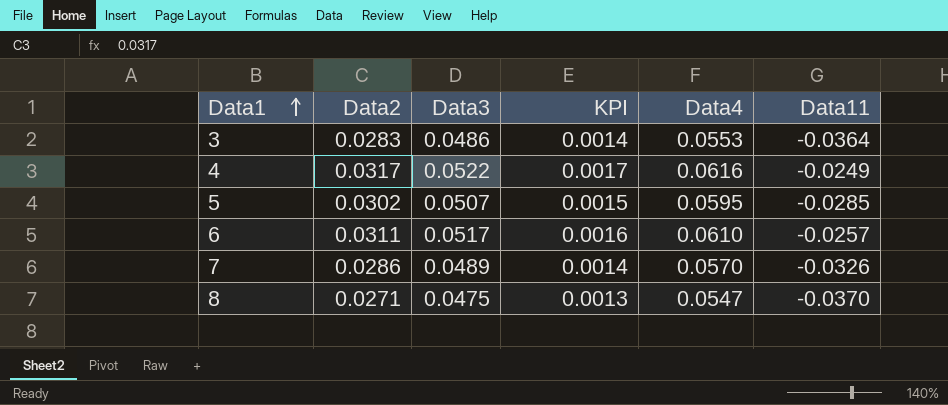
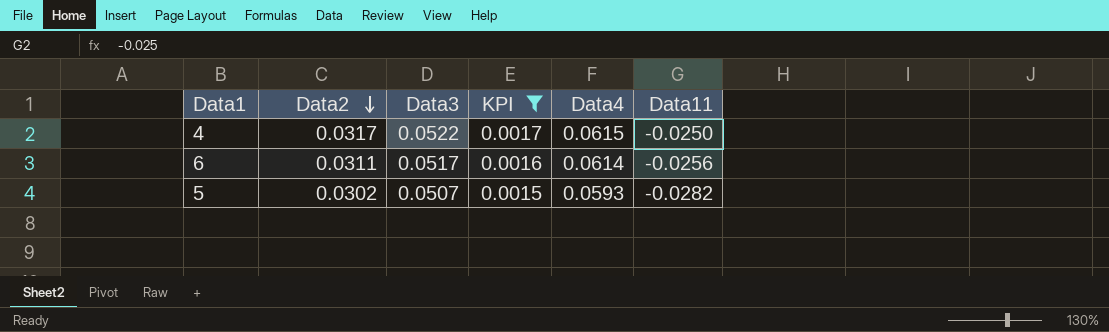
filter: none -> KPI >= 0.0015
row order: Data1 ascending -> Data2 descending
4 | Data4: 0.0616 -> 0.0615
4 | Data11: -0.0249 -> -0.0250
6 | Data4: 0.0610 -> 0.0614
6 | Data11: -0.0257 -> -0.0256
5 | Data4: 0.0595 -> 0.0593
5 | Data11: -0.0285 -> -0.0282

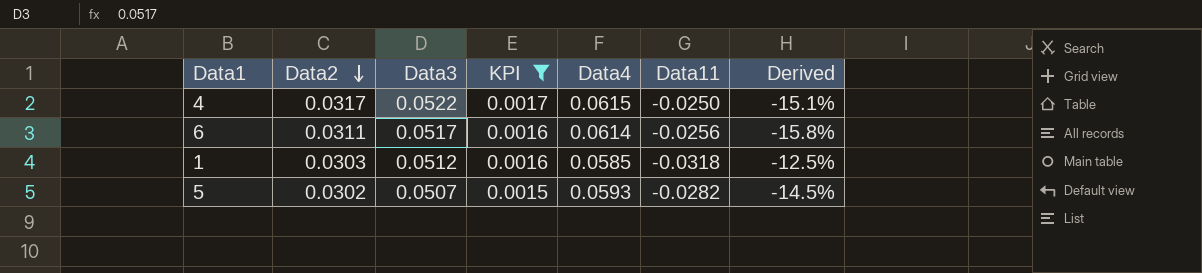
column Derived | formula: none -> ([Data3] - [Data4]) / [Data4]
row 1: none -> 0.0303 | 0.0512 | 0.0016 | 0.0585 | -0.0318 | -12.5%

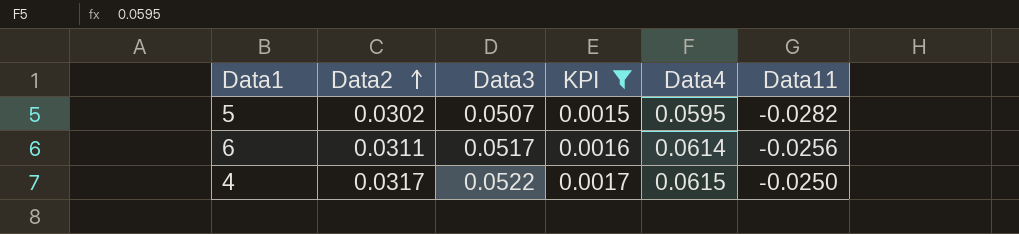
row order: Data2 descending -> Data2 ascending
column Derived | formula: ([Data3] - [Data4]) / [Data4] -> none
row 1: 0.0303 | 0.0512 | 0.0016 | 0.0585 | -0.0318 | -12.5% -> none
5 | Data4: 0.0593 -> 0.0595

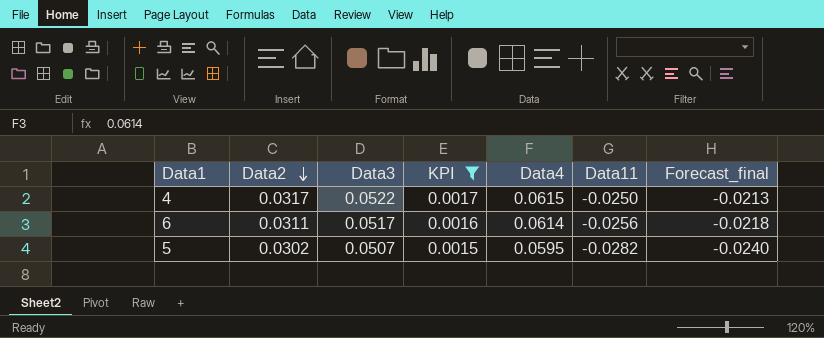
row order: Data2 ascending -> Data2 descending
column Forecast_final | formula: none -> [Data11] * 0.85

